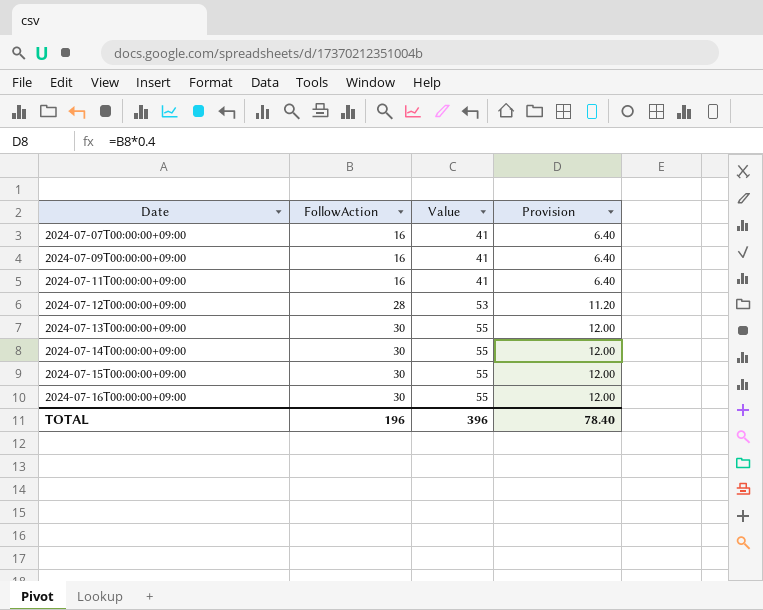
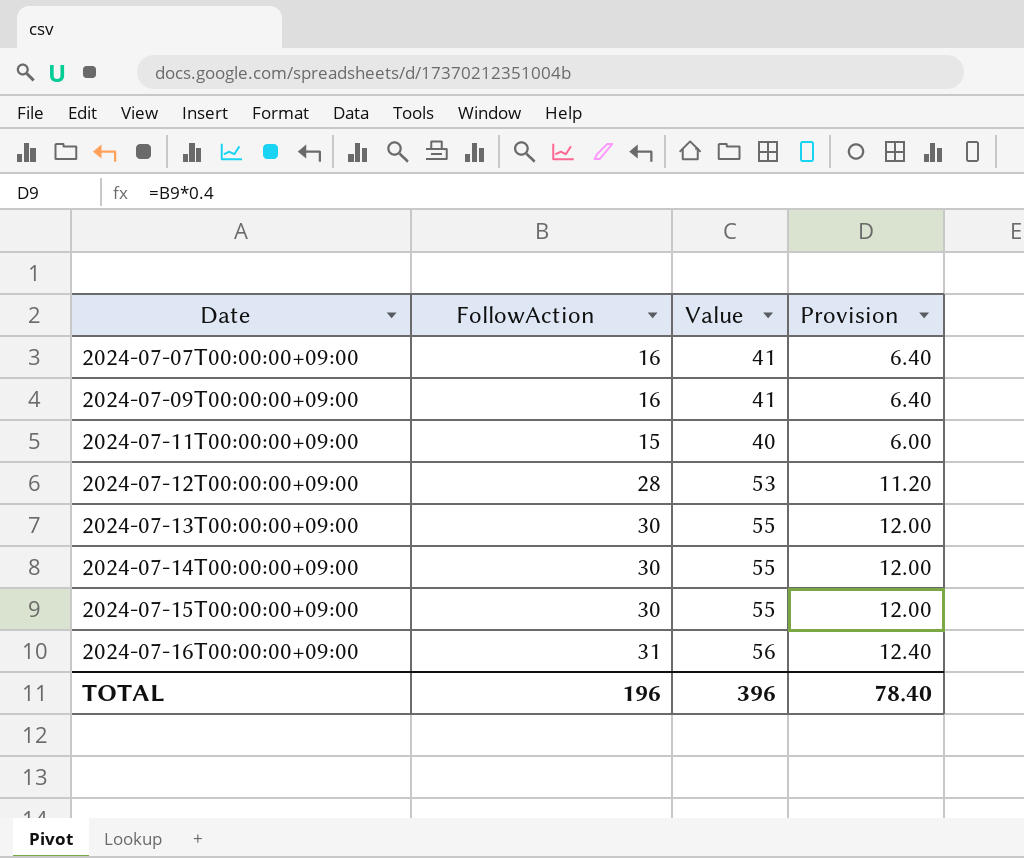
2024-07-11T00:00:00+09:00 | FollowAction: 16 -> 15
2024-07-11T00:00:00+09:00 | Value: 41 -> 40
2024-07-11T00:00:00+09:00 | Provision: 6.40 -> 6.00
2024-07-16T00:00:00+09:00 | FollowAction: 30 -> 31
2024-07-16T00:00:00+09:00 | Value: 55 -> 56
2024-07-16T00:00:00+09:00 | Provision: 12.00 -> 12.40

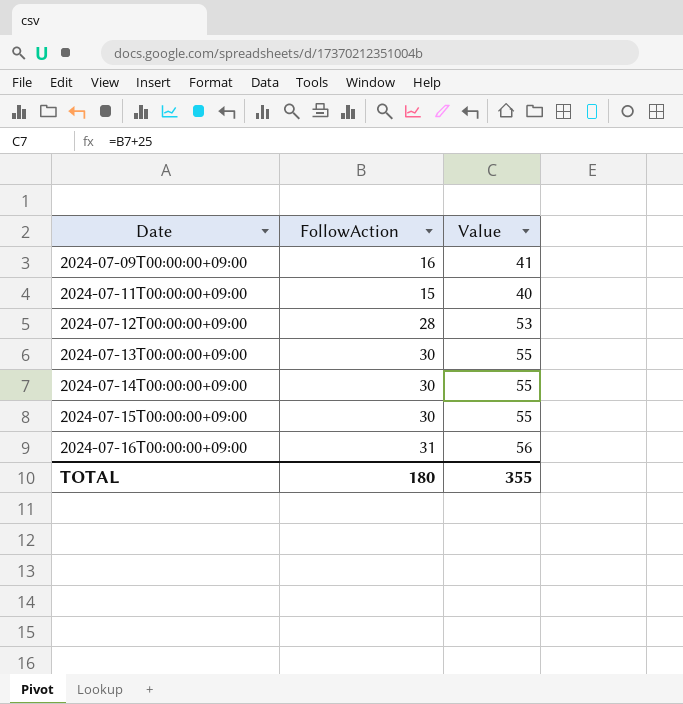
column Provision | formula: [FollowAction] * 0.4 -> none
row 2024-07-07T00:00:00+09:00: 16 | 41 | 6.40 -> none
TOTAL | FollowAction: 196 -> 180
TOTAL | Value: 396 -> 355

